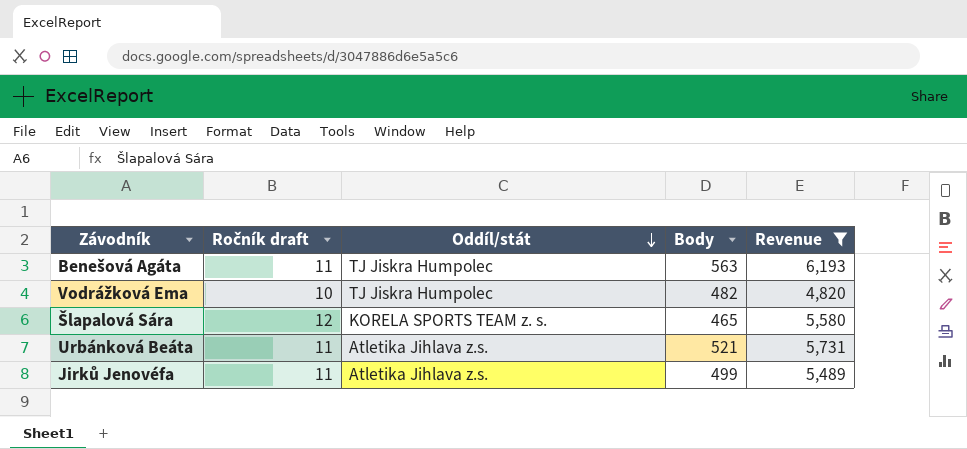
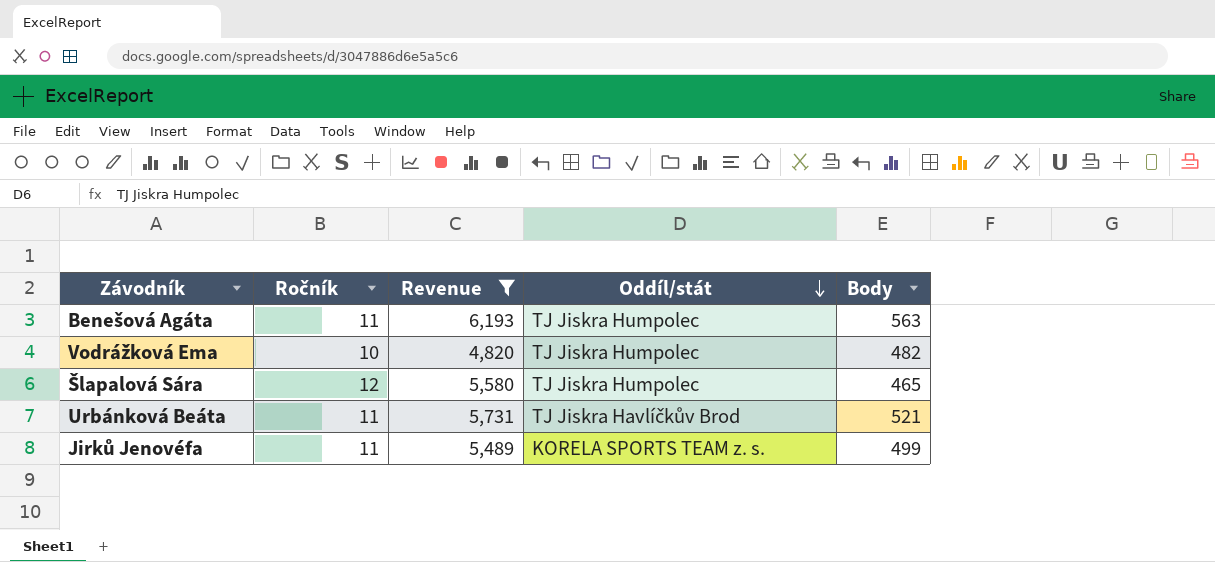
column name: Ročník draft -> Ročník
column Revenue | position: 5 -> 3
Šlapalová Sára | Oddíl/stát: KORELA SPORTS TEAM z. s. -> TJ Jiskra Humpolec
Urbánková Beáta | Oddíl/stát: Atletika Jihlava z.s. -> TJ Jiskra Havlíčkův Brod
Jirků Jenovéfa | Oddíl/stát: Atletika Jihlava z.s. -> KORELA SPORTS TEAM z. s.

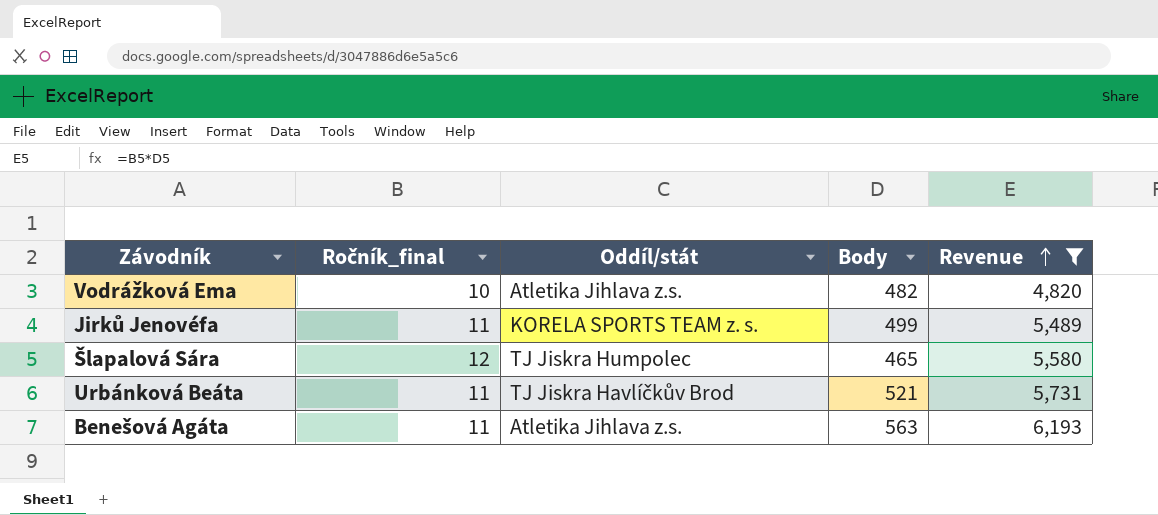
row order: Oddíl/stát descending -> Revenue ascending
column name: Ročník -> Ročník_final
column Revenue | position: 3 -> 5
Vodrážková Ema | Oddíl/stát: TJ Jiskra Humpolec -> Atletika Jihlava z.s.
Benešová Agáta | Oddíl/stát: TJ Jiskra Humpolec -> Atletika Jihlava z.s.

